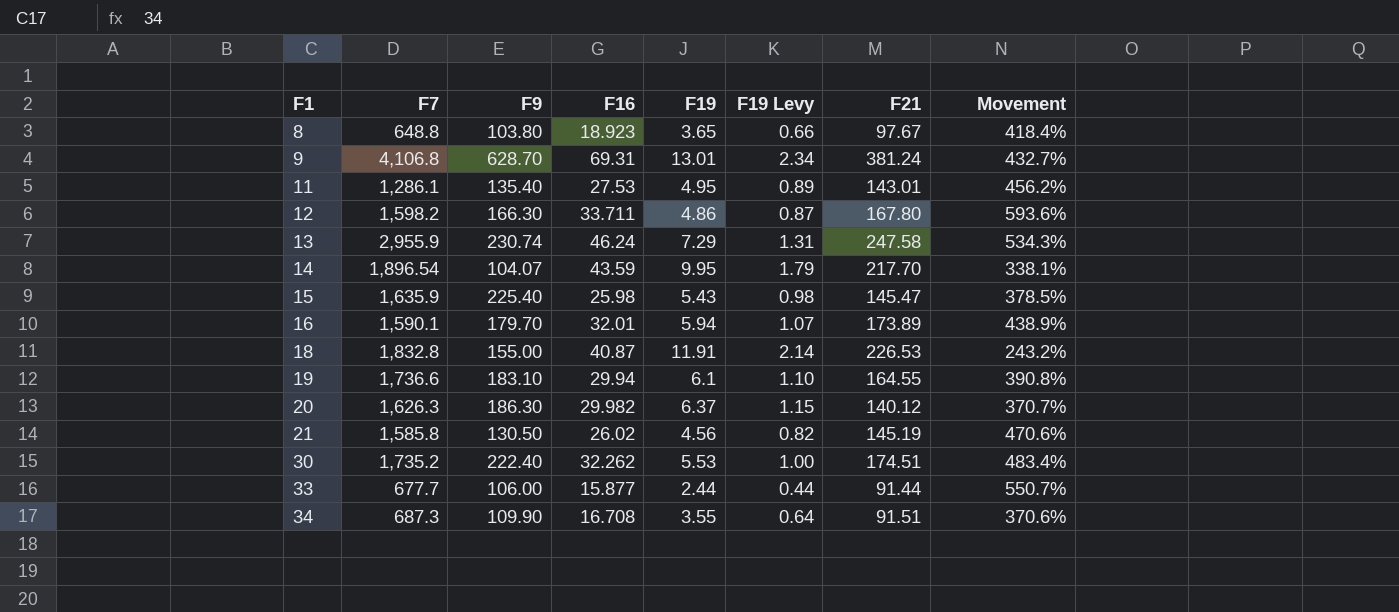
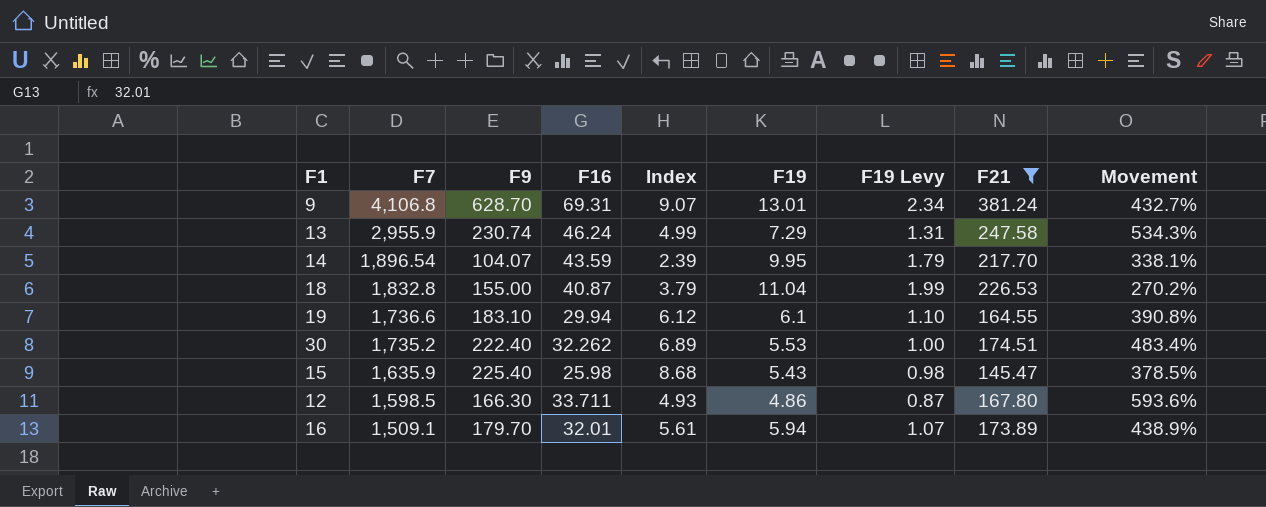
filter: none -> F21 >= 145.47
row order: F1 ascending -> F7 descending
column Index | formula: none -> [F9] / [F16]
18 | F19: 11.91 -> 11.04
18 | F19 Levy: 2.14 -> 1.99
18 | Movement: 243.2% -> 270.2%
12 | F7: 1,598.2 -> 1,598.5
16 | F7: 1,590.1 -> 1,509.1

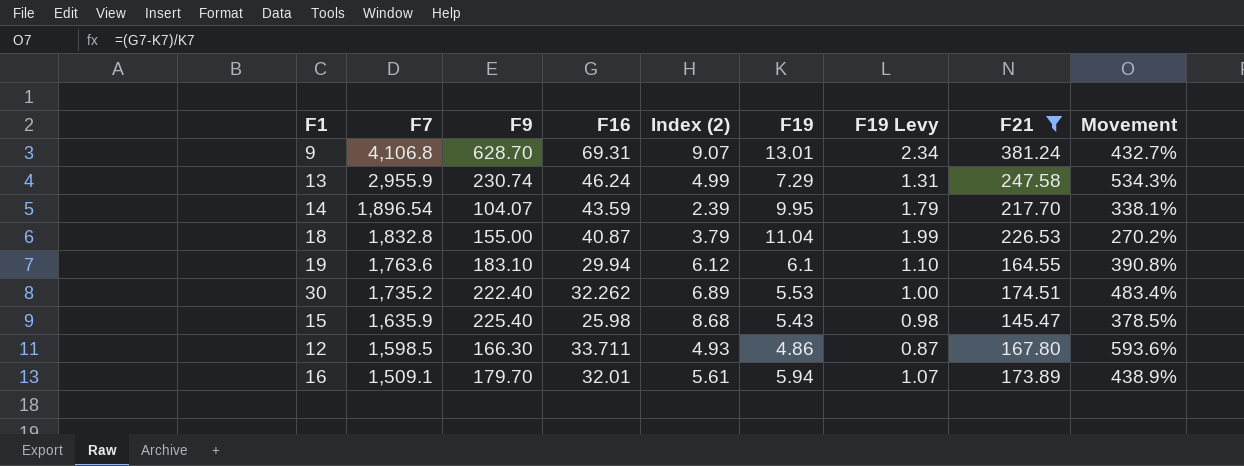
column name: Index -> Index (2)
19 | F7: 1,736.6 -> 1,763.6

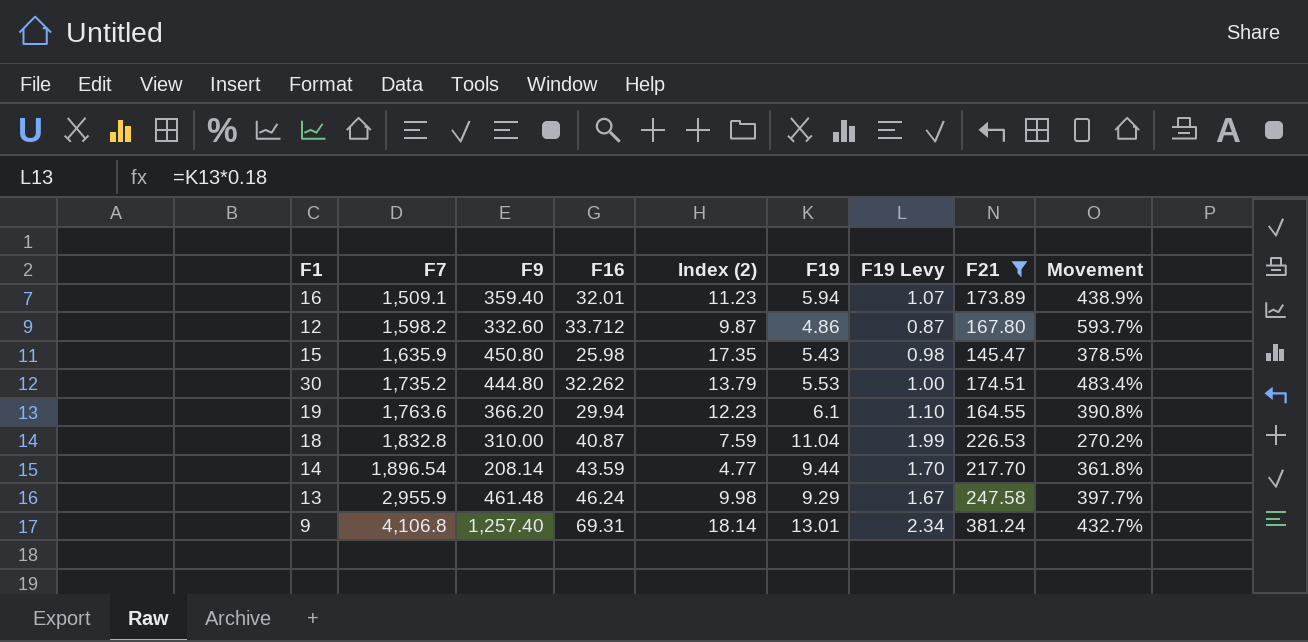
row order: F7 descending -> F7 ascending
16 | F9: 179.70 -> 359.40
16 | Index (2): 5.61 -> 11.23
12 | F7: 1,598.5 -> 1,598.2
12 | F9: 166.30 -> 332.60
12 | F16: 33.711 -> 33.712
12 | Index (2): 4.93 -> 9.87
12 | Movement: 593.6% -> 593.7%
15 | F9: 225.40 -> 450.80
15 | Index (2): 8.68 -> 17.35
30 | F9: 222.40 -> 444.80
30 | Index (2): 6.89 -> 13.79
19 | F9: 183.10 -> 366.20
19 | Index (2): 6.12 -> 12.23
18 | F9: 155.00 -> 310.00
18 | Index (2): 3.79 -> 7.59
14 | F9: 104.07 -> 208.14
14 | Index (2): 2.39 -> 4.77
14 | F19: 9.95 -> 9.44
14 | F19 Levy: 1.79 -> 1.70
14 | Movement: 338.1% -> 361.8%
13 | F9: 230.74 -> 461.48
13 | Index (2): 4.99 -> 9.98
13 | F19: 7.29 -> 9.29
13 | F19 Levy: 1.31 -> 1.67
13 | Movement: 534.3% -> 397.7%
9 | F9: 628.70 -> 1,257.40
9 | Index (2): 9.07 -> 18.14

